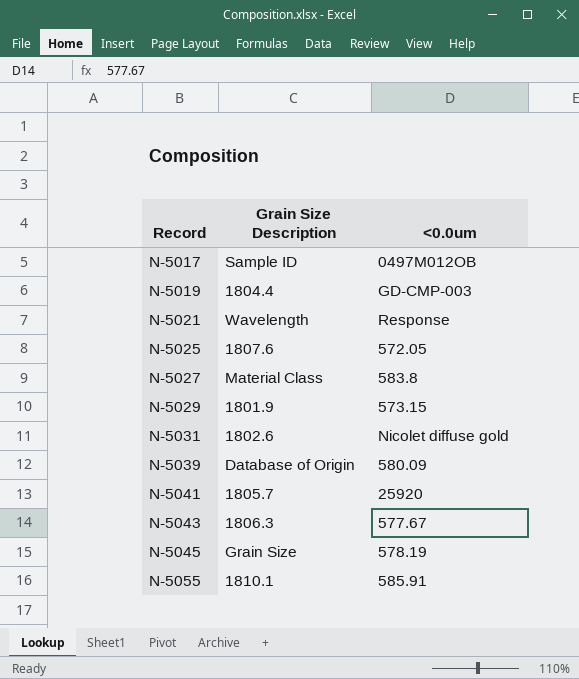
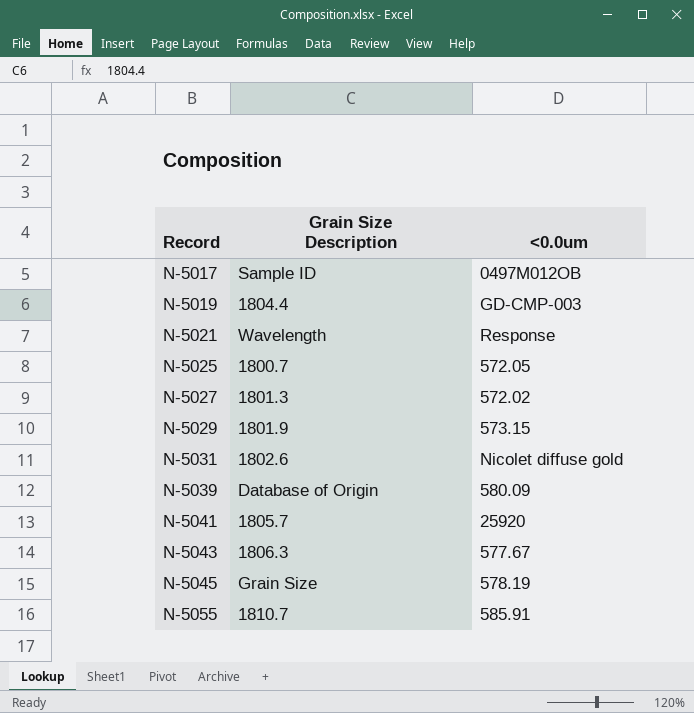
N-5025 | Grain Size Description: 1807.6 -> 1800.7
N-5027 | Grain Size Description: Material Class -> 1801.3
N-5027 | <0.0um: 583.8 -> 572.02
N-5055 | Grain Size Description: 1810.1 -> 1810.7

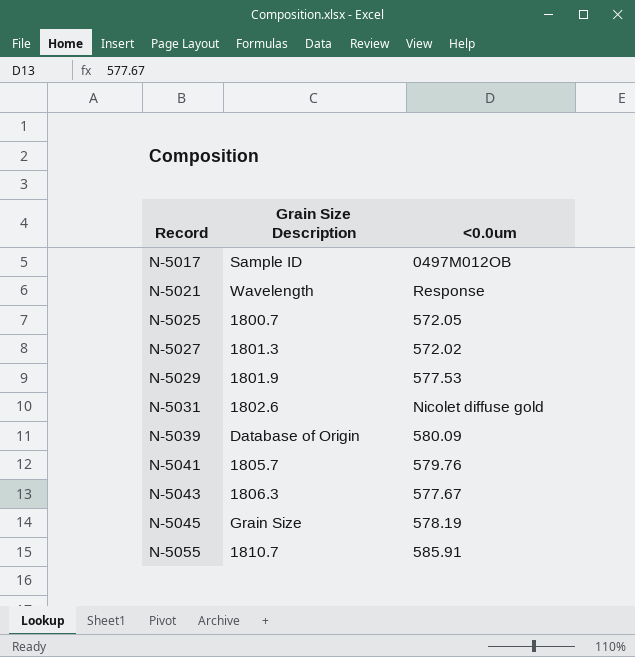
row N-5019: 1804.4 | GD-CMP-003 -> none
N-5029 | <0.0um: 573.15 -> 577.53
N-5041 | <0.0um: 25920 -> 579.76

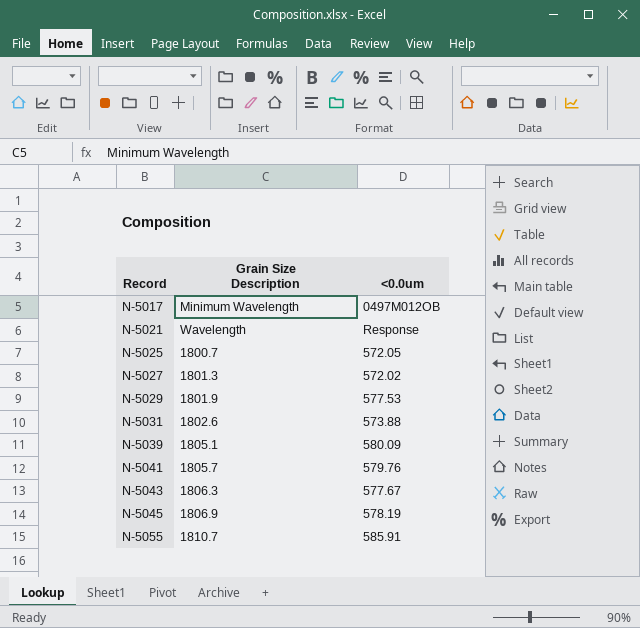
N-5017 | Grain Size Description: Sample ID -> Minimum Wavelength
N-5031 | <0.0um: Nicolet diffuse gold -> 573.88
N-5039 | Grain Size Description: Database of Origin -> 1805.1
N-5045 | Grain Size Description: Grain Size -> 1806.9

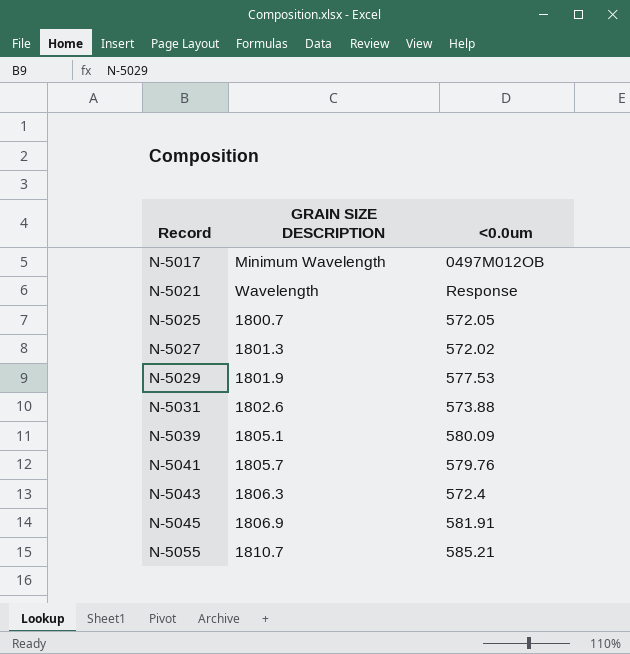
column name: Grain Size Description -> GRAIN SIZE DESCRIPTION
N-5043 | <0.0um: 577.67 -> 572.4
N-5045 | <0.0um: 578.19 -> 581.91
N-5055 | <0.0um: 585.91 -> 585.21

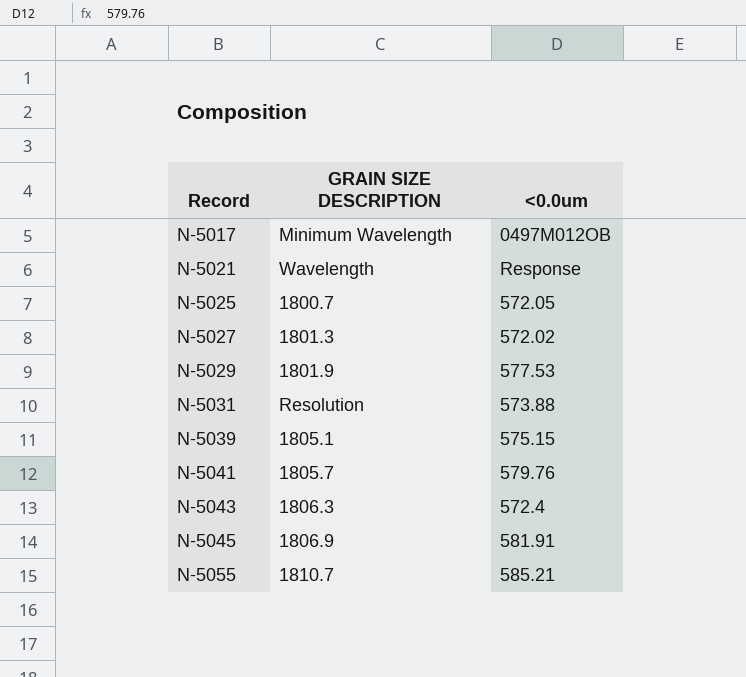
N-5031 | GRAIN SIZE DESCRIPTION: 1802.6 -> Resolution
N-5039 | <0.0um: 580.09 -> 575.15

